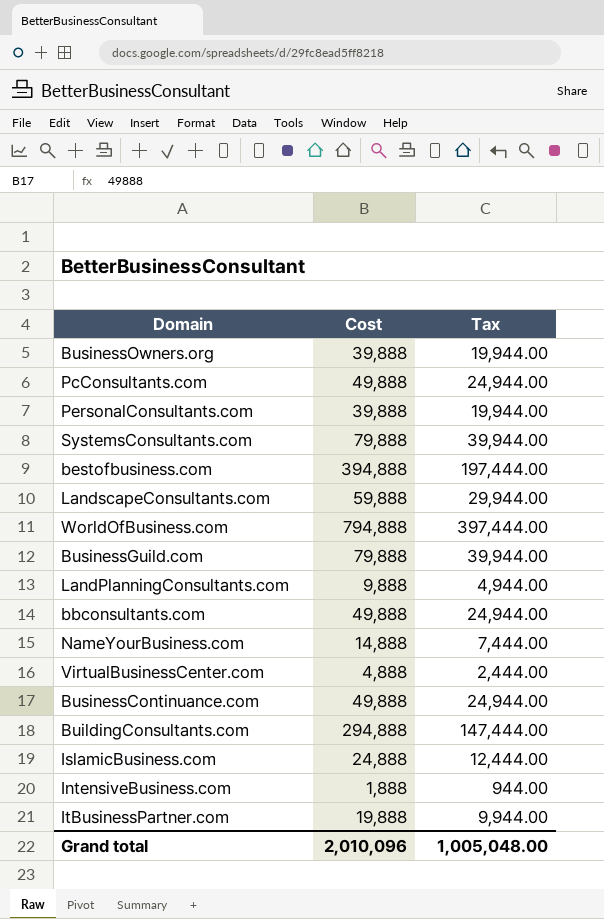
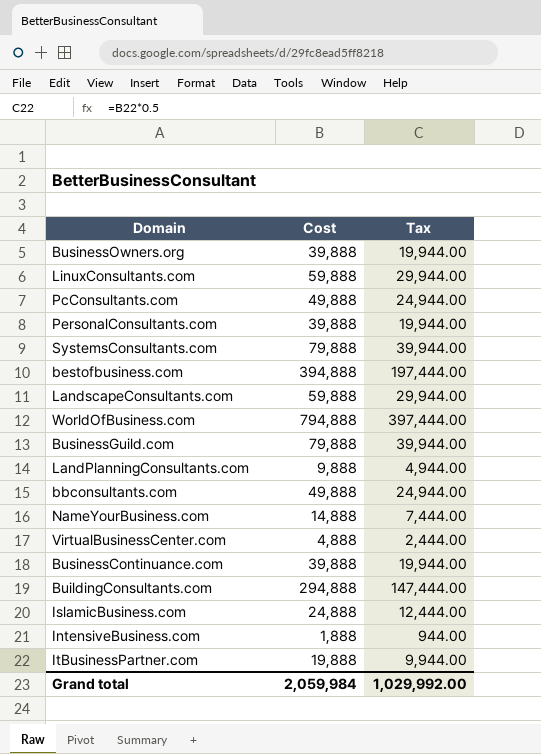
row LinuxConsultants.com: none -> 59,888 | 29,944.00
BusinessContinuance.com | Cost: 49,888 -> 39,888
BusinessContinuance.com | Tax: 24,944.00 -> 19,944.00
Grand total | Cost: 2,010,096 -> 2,059,984
Grand total | Tax: 1,005,048.00 -> 1,029,992.00

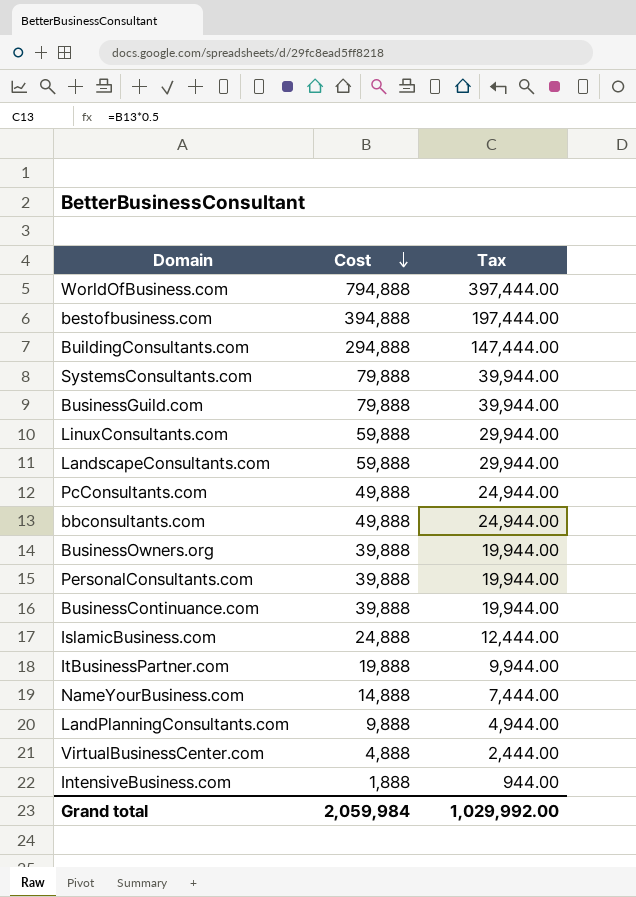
row order: none -> Cost descending

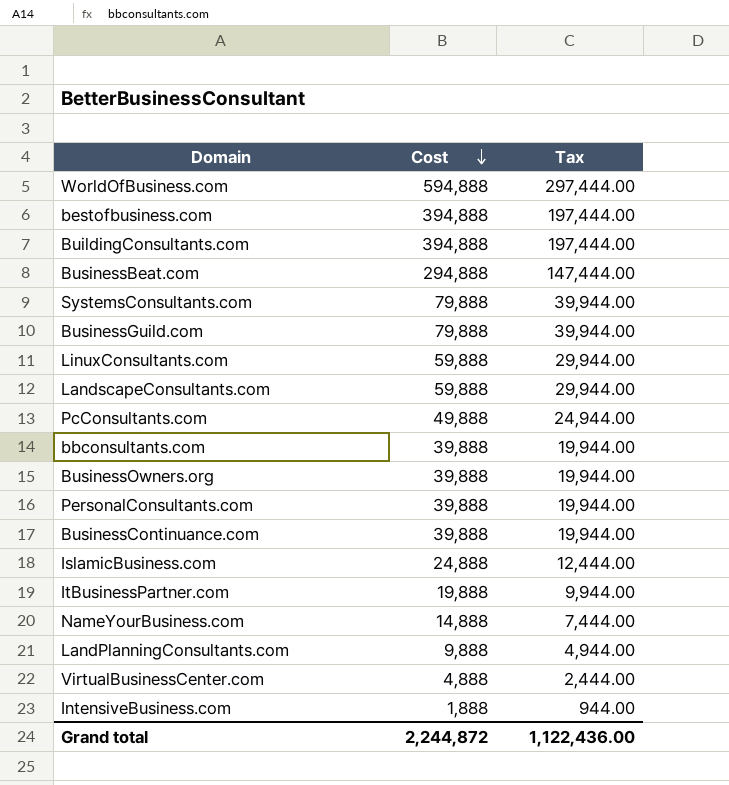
WorldOfBusiness.com | Cost: 794,888 -> 594,888
WorldOfBusiness.com | Tax: 397,444.00 -> 297,444.00
BuildingConsultants.com | Cost: 294,888 -> 394,888
BuildingConsultants.com | Tax: 147,444.00 -> 197,444.00
row BusinessBeat.com: none -> 294,888 | 147,444.00
bbconsultants.com | Cost: 49,888 -> 39,888
bbconsultants.com | Tax: 24,944.00 -> 19,944.00
Grand total | Cost: 2,059,984 -> 2,244,872
Grand total | Tax: 1,029,992.00 -> 1,122,436.00

